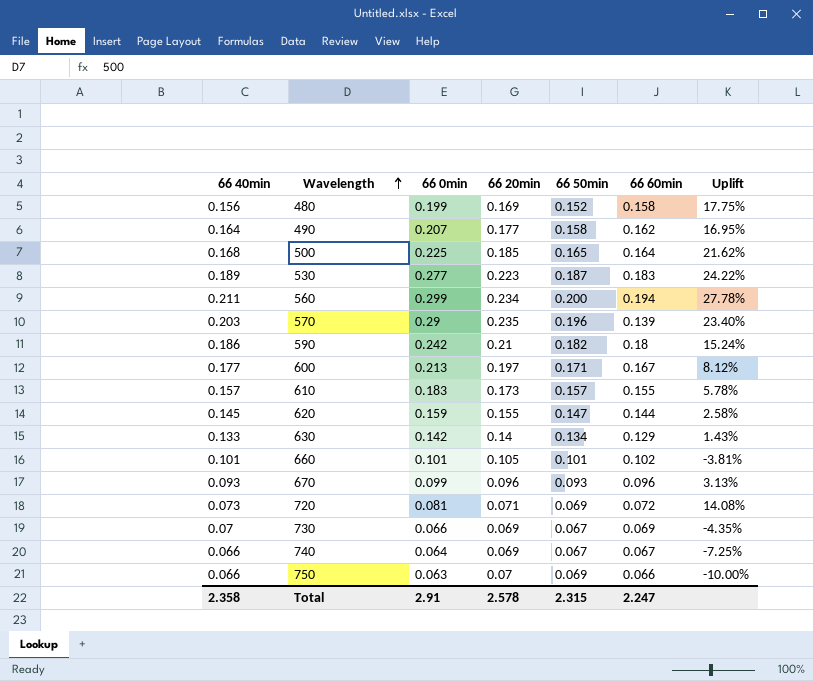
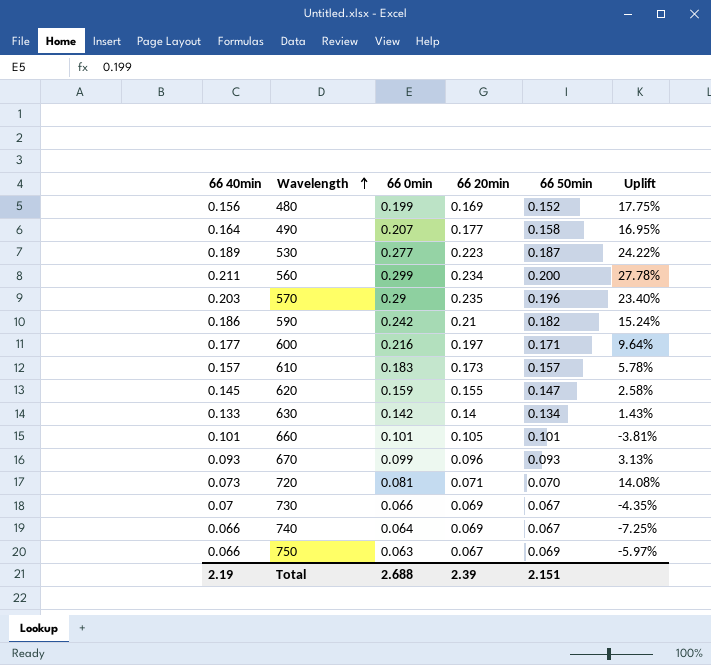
column 66 60min | position: 6 -> none
row 500: 0.168 | 0.225 | 0.185 | 0.165 | 0.164 | 21.62% -> none
600 | 66 0min: 0.213 -> 0.216
600 | Uplift: 8.12% -> 9.64%
720 | 66 50min: 0.069 -> 0.070
750 | 66 20min: 0.07 -> 0.067
750 | Uplift: -10.00% -> -5.97%
Total | 66 40min: 2.358 -> 2.19
Total | 66 0min: 2.91 -> 2.688
Total | 66 20min: 2.578 -> 2.39
Total | 66 50min: 2.315 -> 2.151

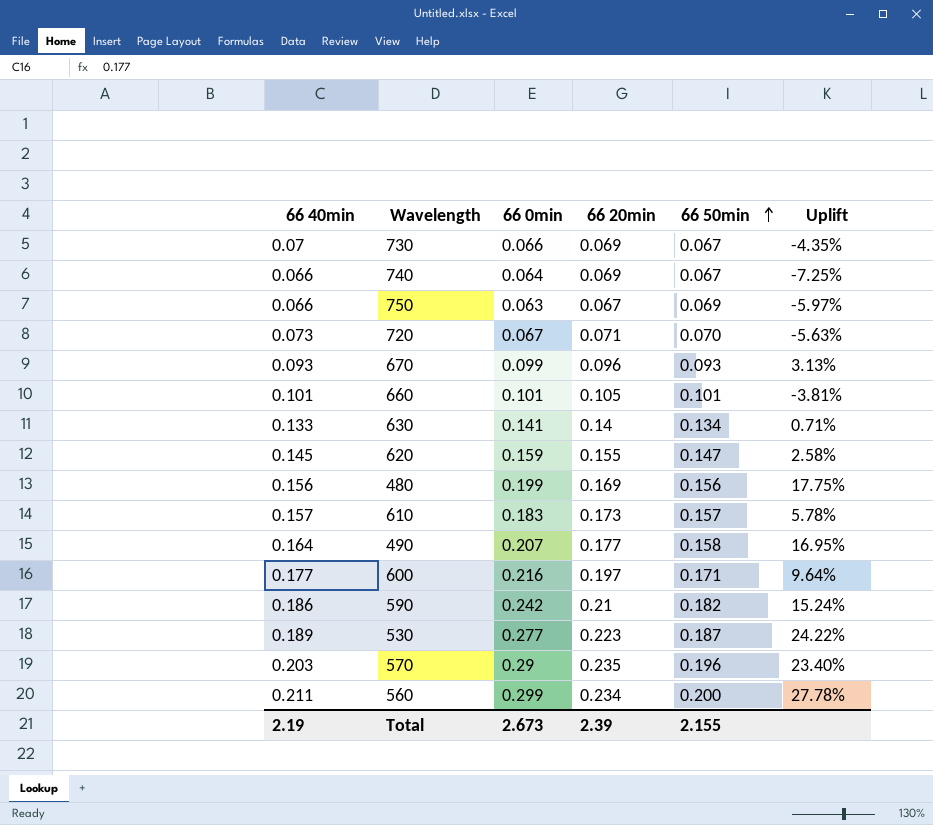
row order: Wavelength ascending -> 66 50min ascending
720 | 66 0min: 0.081 -> 0.067
720 | Uplift: 14.08% -> -5.63%
630 | 66 0min: 0.142 -> 0.141
630 | Uplift: 1.43% -> 0.71%
480 | 66 50min: 0.152 -> 0.156
Total | 66 0min: 2.688 -> 2.673
Total | 66 50min: 2.151 -> 2.155

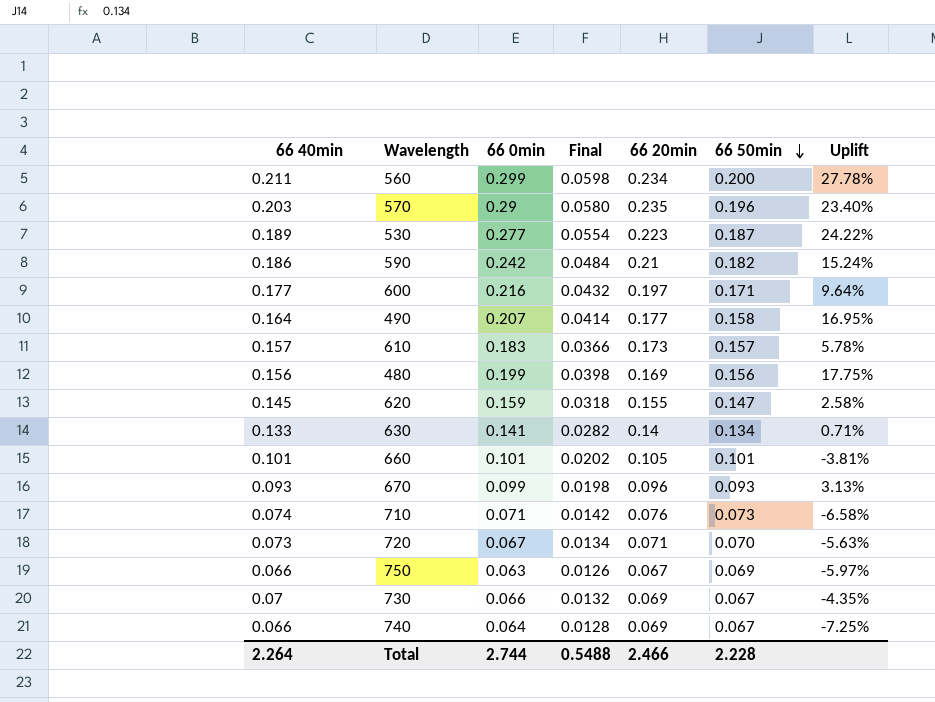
row order: 66 50min ascending -> 66 50min descending
column Final | formula: none -> [66 0min] * 0.2
row 710: none -> 0.074 | 0.071 | 0.0142 | 0.076 | 0.073 | -6.58%
Total | 66 40min: 2.19 -> 2.264
Total | 66 0min: 2.673 -> 2.744
Total | 66 20min: 2.39 -> 2.466
Total | 66 50min: 2.155 -> 2.228

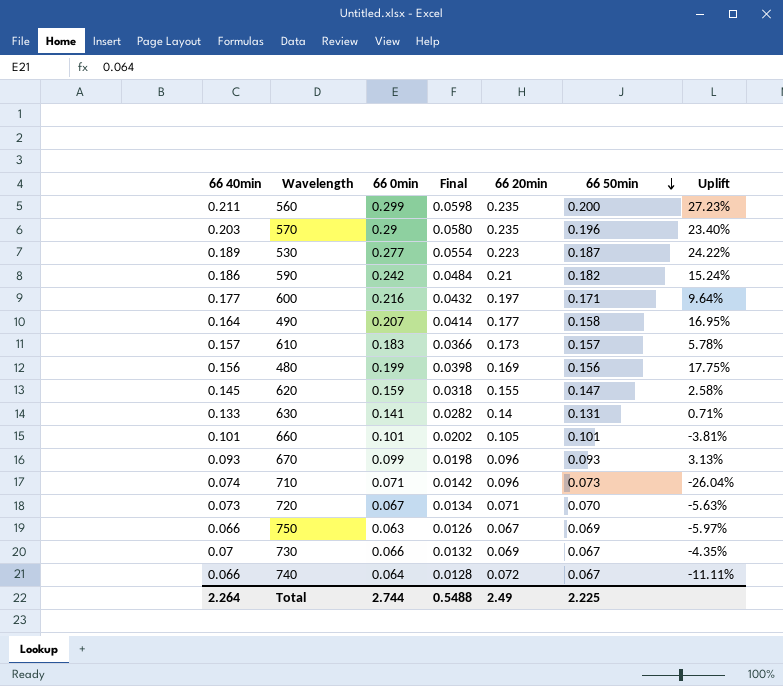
560 | 66 20min: 0.234 -> 0.235
560 | Uplift: 27.78% -> 27.23%
630 | 66 50min: 0.134 -> 0.131
710 | 66 20min: 0.076 -> 0.096
710 | Uplift: -6.58% -> -26.04%
740 | 66 20min: 0.069 -> 0.072
740 | Uplift: -7.25% -> -11.11%
Total | 66 20min: 2.466 -> 2.49
Total | 66 50min: 2.228 -> 2.225

